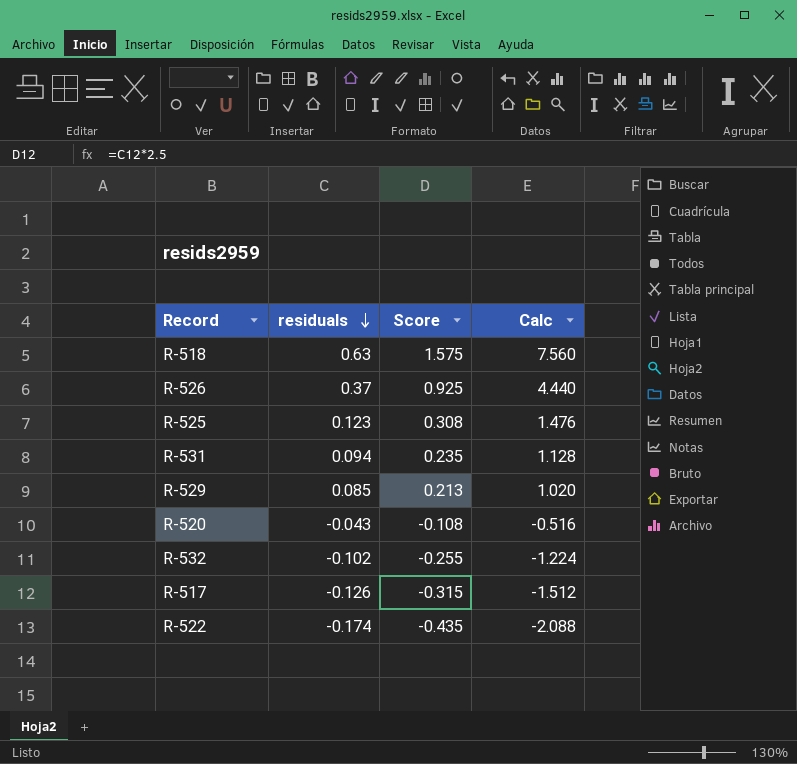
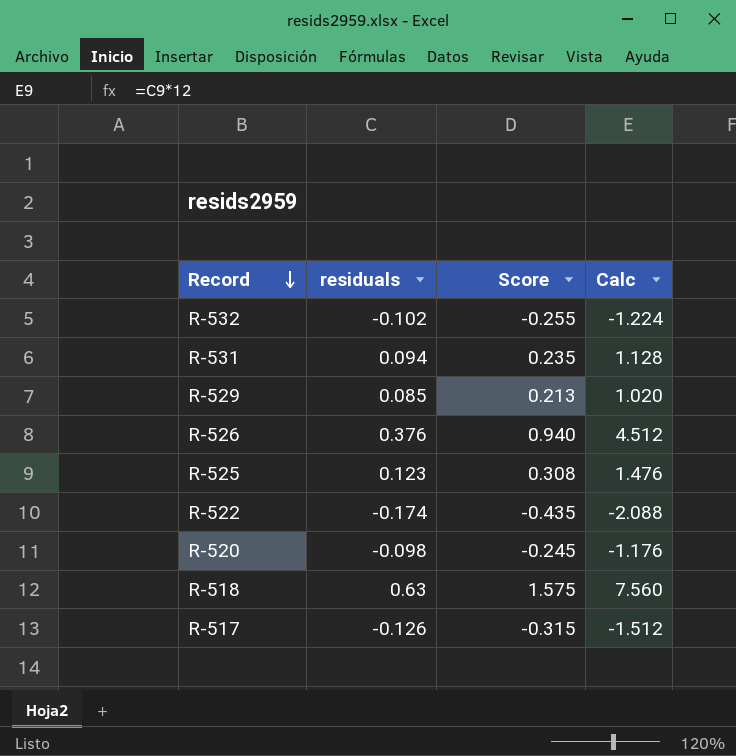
row order: residuals descending -> Record descending
R-526 | residuals: 0.37 -> 0.376
R-526 | Score: 0.925 -> 0.940
R-526 | Calc: 4.440 -> 4.512
R-520 | residuals: -0.043 -> -0.098
R-520 | Score: -0.108 -> -0.245
R-520 | Calc: -0.516 -> -1.176

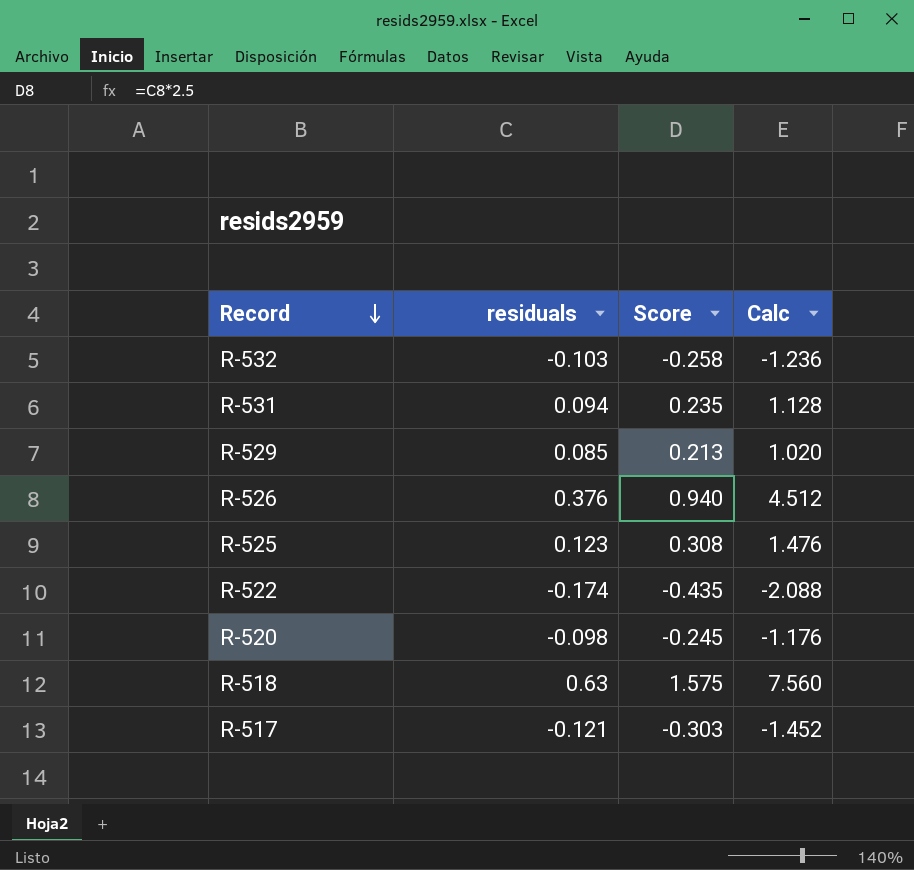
R-532 | residuals: -0.102 -> -0.103
R-532 | Score: -0.255 -> -0.258
R-532 | Calc: -1.224 -> -1.236
R-517 | residuals: -0.126 -> -0.121
R-517 | Score: -0.315 -> -0.303
R-517 | Calc: -1.512 -> -1.452

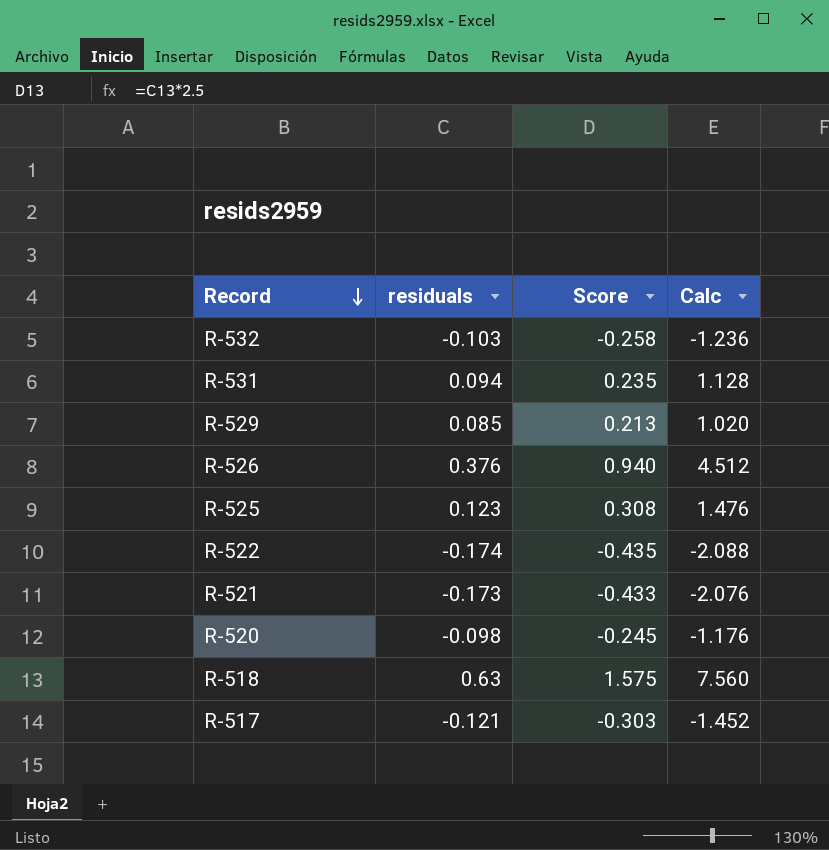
row R-521: none -> -0.173 | -0.433 | -2.076

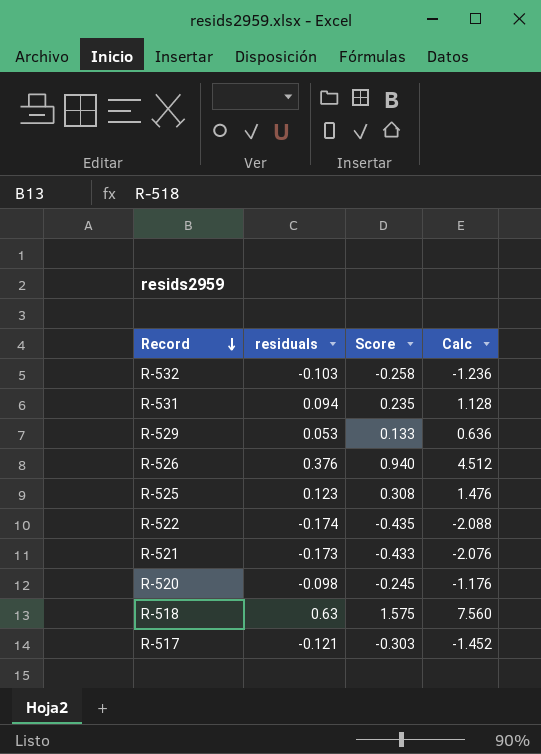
R-529 | residuals: 0.085 -> 0.053
R-529 | Score: 0.213 -> 0.133
R-529 | Calc: 1.020 -> 0.636

